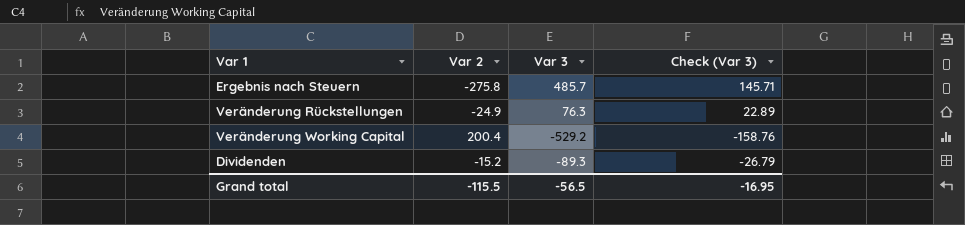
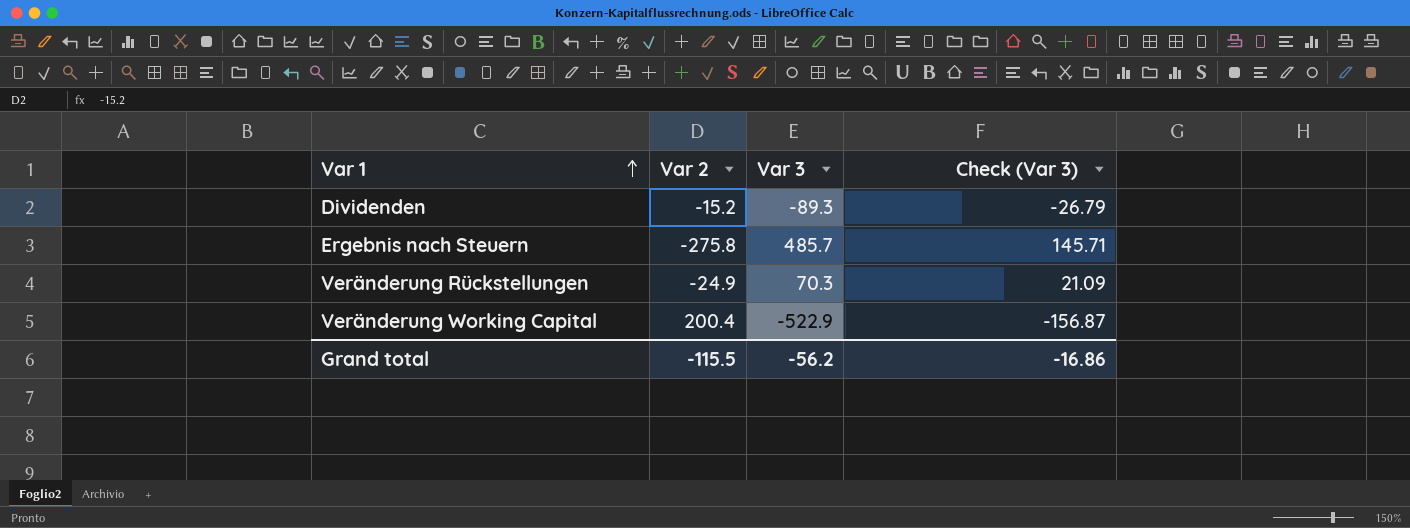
row order: none -> Var 1 ascending
Veränderung Rückstellungen | Var 3: 76.3 -> 70.3
Veränderung Rückstellungen | Check (Var 3): 22.89 -> 21.09
Veränderung Working Capital | Var 3: -529.2 -> -522.9
Veränderung Working Capital | Check (Var 3): -158.76 -> -156.87
Grand total | Var 3: -56.5 -> -56.2
Grand total | Check (Var 3): -16.95 -> -16.86

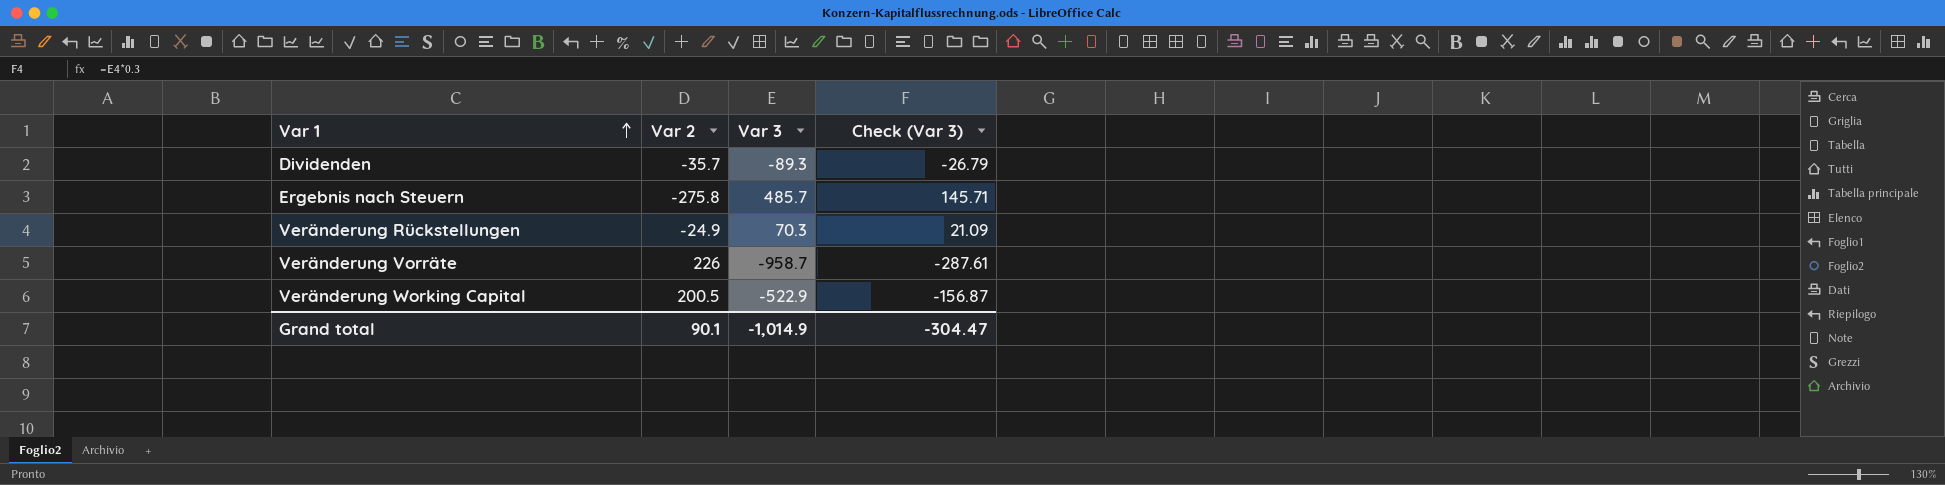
Dividenden | Var 2: -15.2 -> -35.7
row Veränderung Vorräte: none -> 226 | -958.7 | -287.61
Veränderung Working Capital | Var 2: 200.4 -> 200.5
Grand total | Var 2: -115.5 -> 90.1
Grand total | Var 3: -56.2 -> -1,014.9
Grand total | Check (Var 3): -16.86 -> -304.47

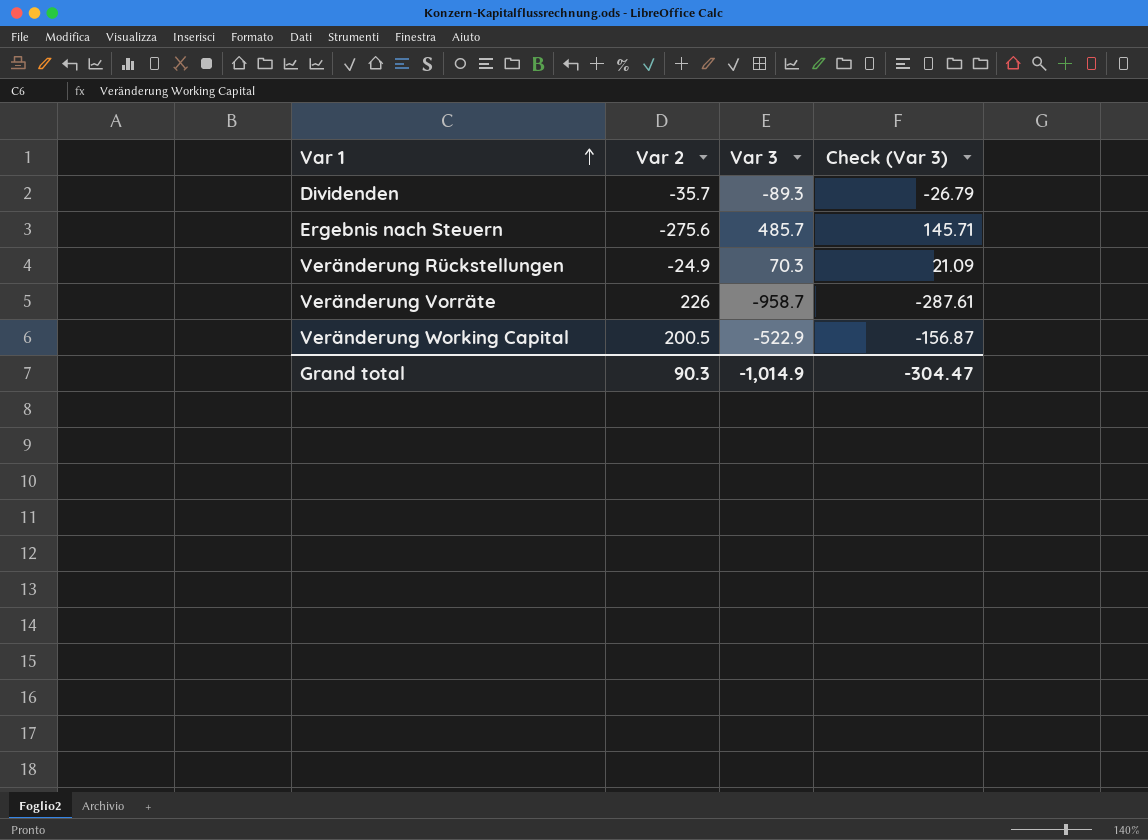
Ergebnis nach Steuern | Var 2: -275.8 -> -275.6
Grand total | Var 2: 90.1 -> 90.3

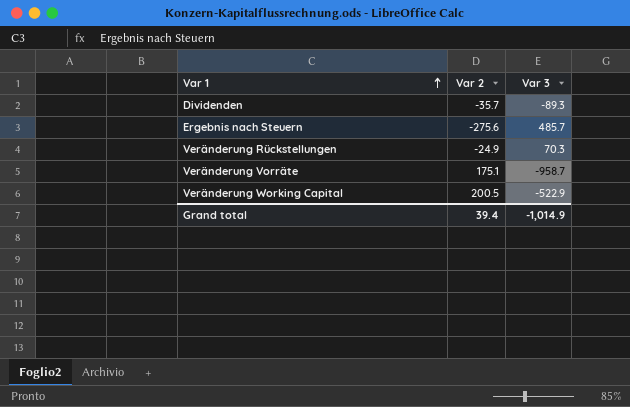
column Check (Var 3) | formula: [Var 3] * 0.3 -> none
Veränderung Vorräte | Var 2: 226 -> 175.1
Grand total | Var 2: 90.3 -> 39.4

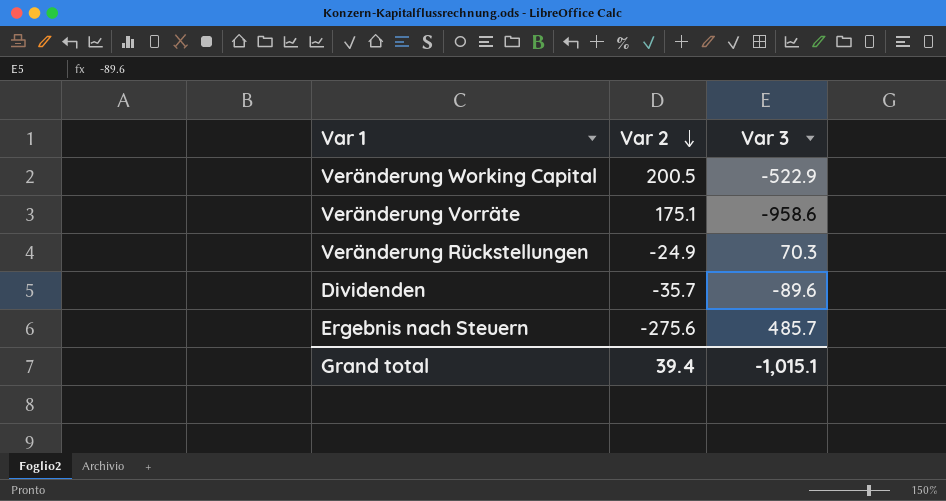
row order: Var 1 ascending -> Var 2 descending
Veränderung Vorräte | Var 3: -958.7 -> -958.6
Dividenden | Var 3: -89.3 -> -89.6
Grand total | Var 3: -1,014.9 -> -1,015.1

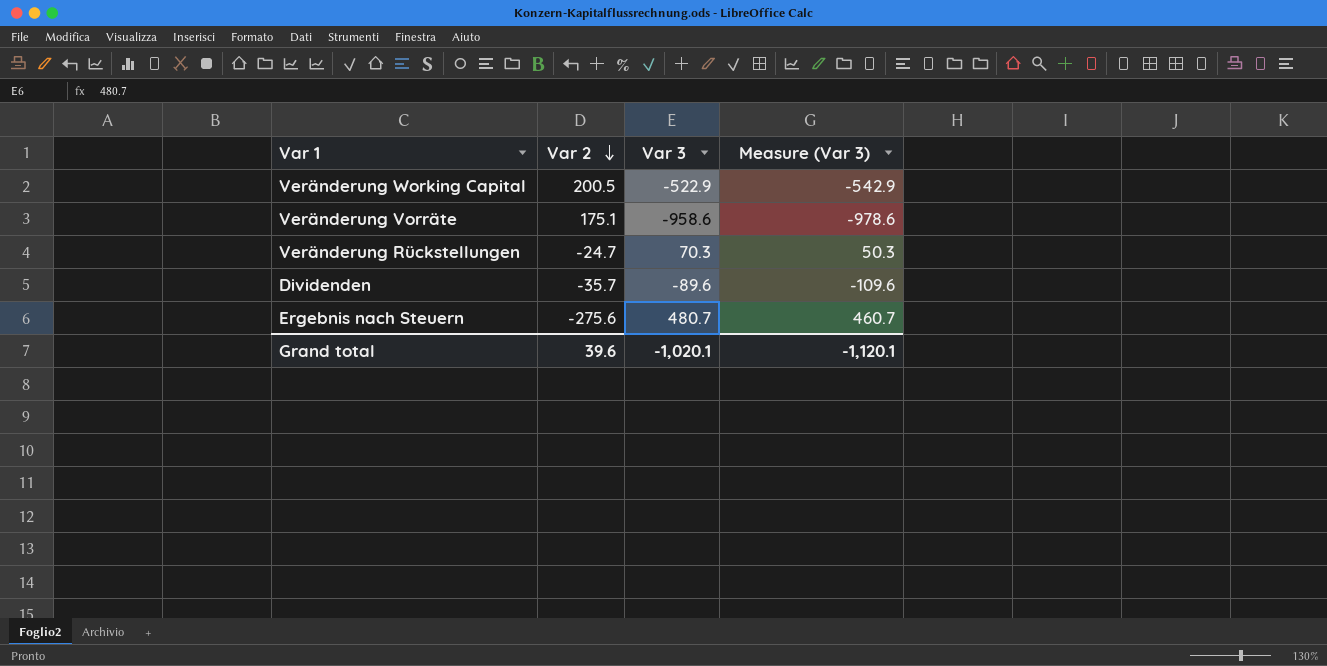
column Measure (Var 3) | formula: none -> [Var 3] - 20
Veränderung Rückstellungen | Var 2: -24.9 -> -24.7
Ergebnis nach Steuern | Var 3: 485.7 -> 480.7
Grand total | Var 2: 39.4 -> 39.6
Grand total | Var 3: -1,015.1 -> -1,020.1

